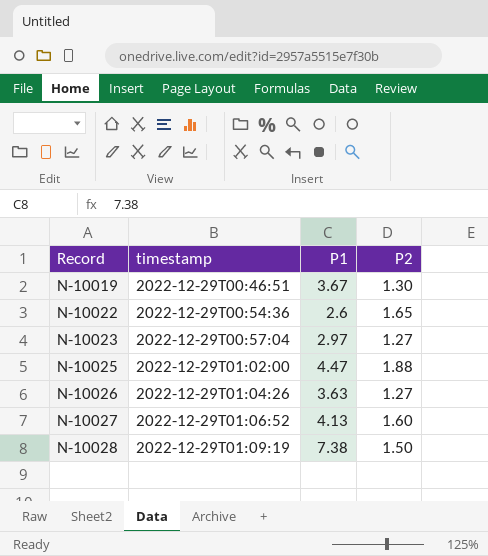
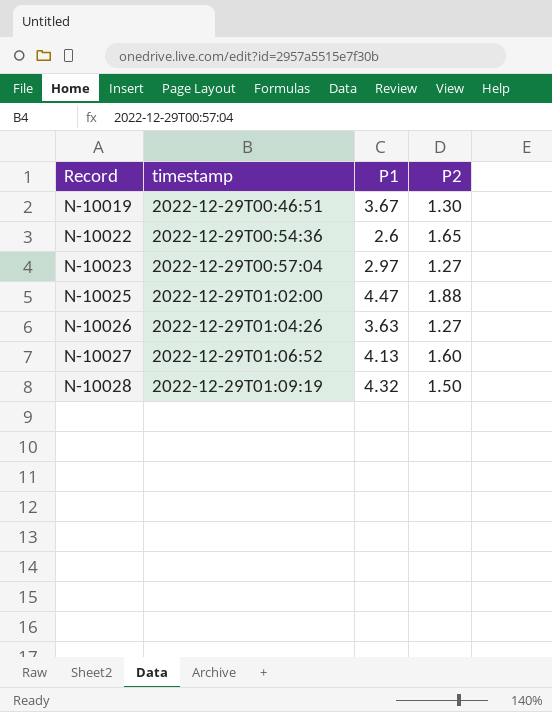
N-10028 | P1: 7.38 -> 4.32

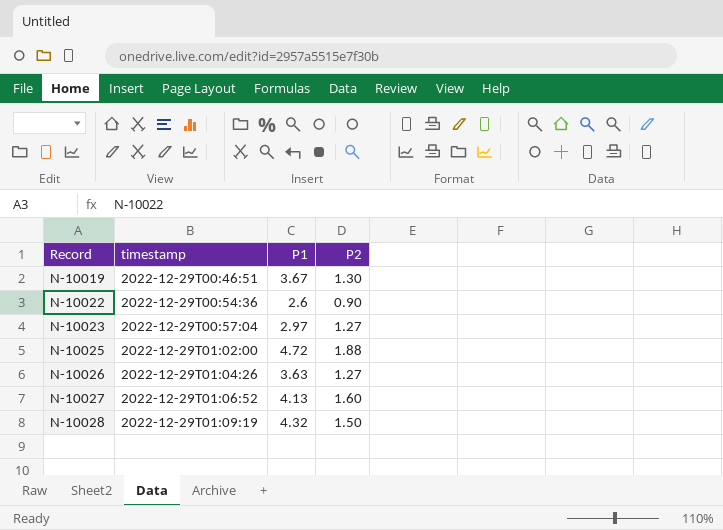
N-10022 | P2: 1.65 -> 0.90
N-10025 | P1: 4.47 -> 4.72

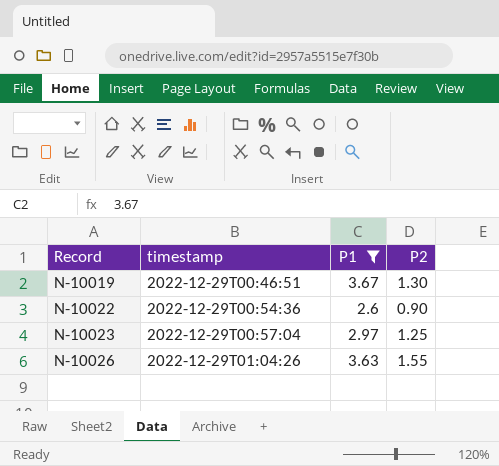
filter: none -> P1 <= 3.67
N-10023 | P2: 1.27 -> 1.25
N-10026 | P2: 1.27 -> 1.55

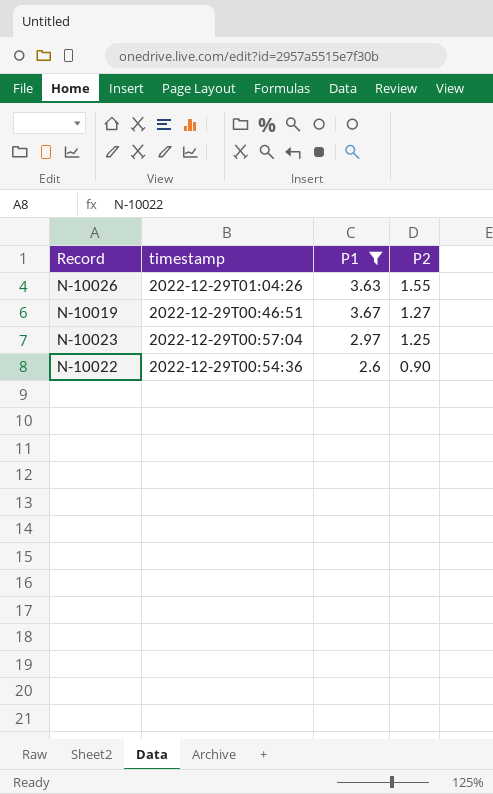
row order: Record ascending -> P2 descending
N-10019 | P2: 1.30 -> 1.27

